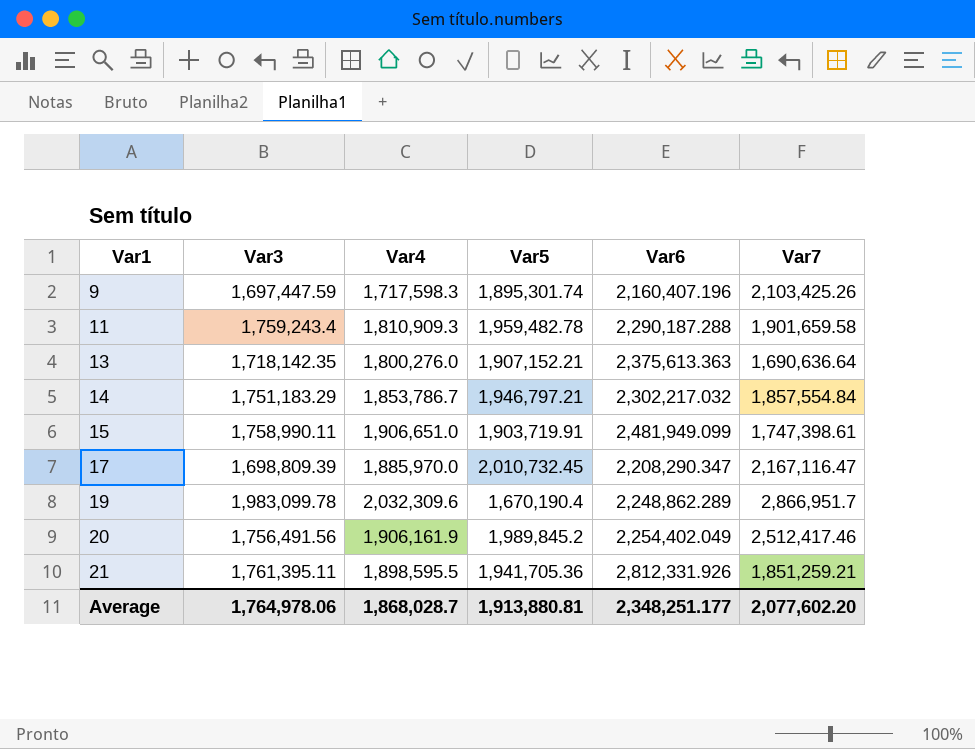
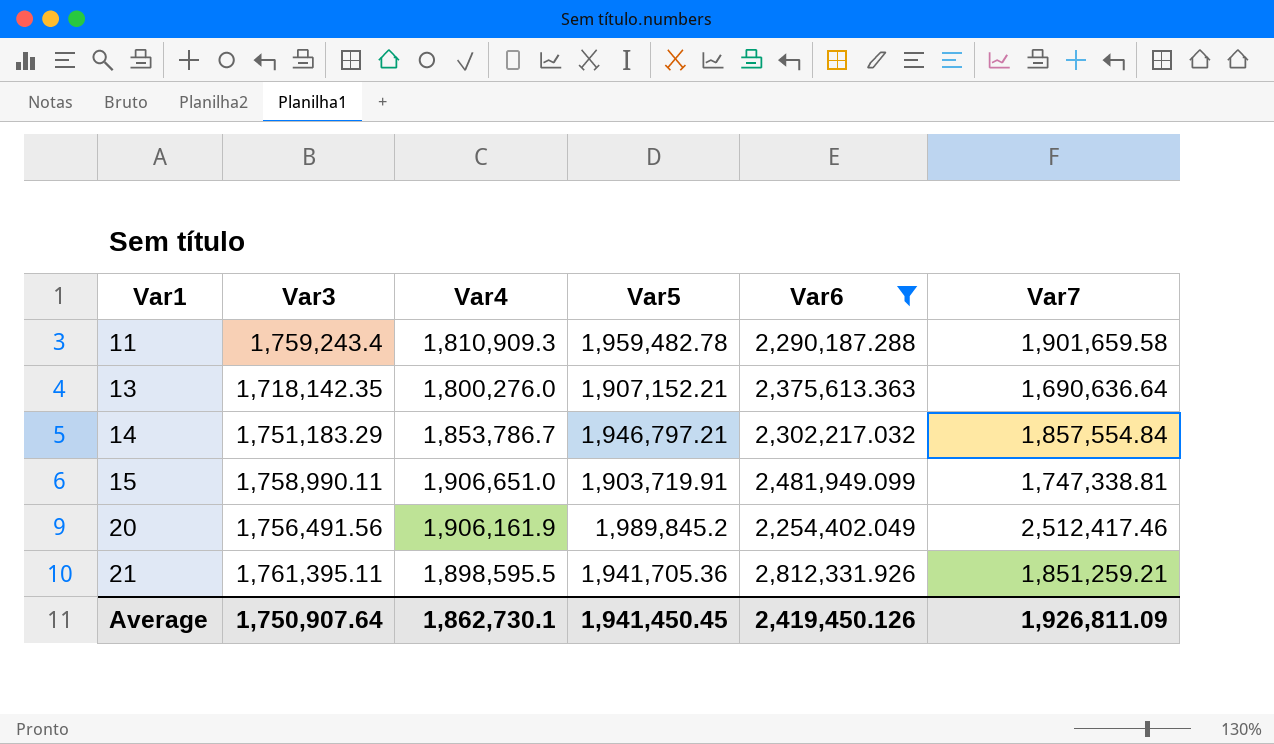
filter: none -> Var6 >= 2,254,402.049
15 | Var7: 1,747,398.61 -> 1,747,338.81
Average | Var3: 1,764,978.06 -> 1,750,907.64
Average | Var4: 1,868,028.7 -> 1,862,730.1
Average | Var5: 1,913,880.81 -> 1,941,450.45
Average | Var6: 2,348,251.177 -> 2,419,450.126
Average | Var7: 2,077,602.20 -> 1,926,811.09

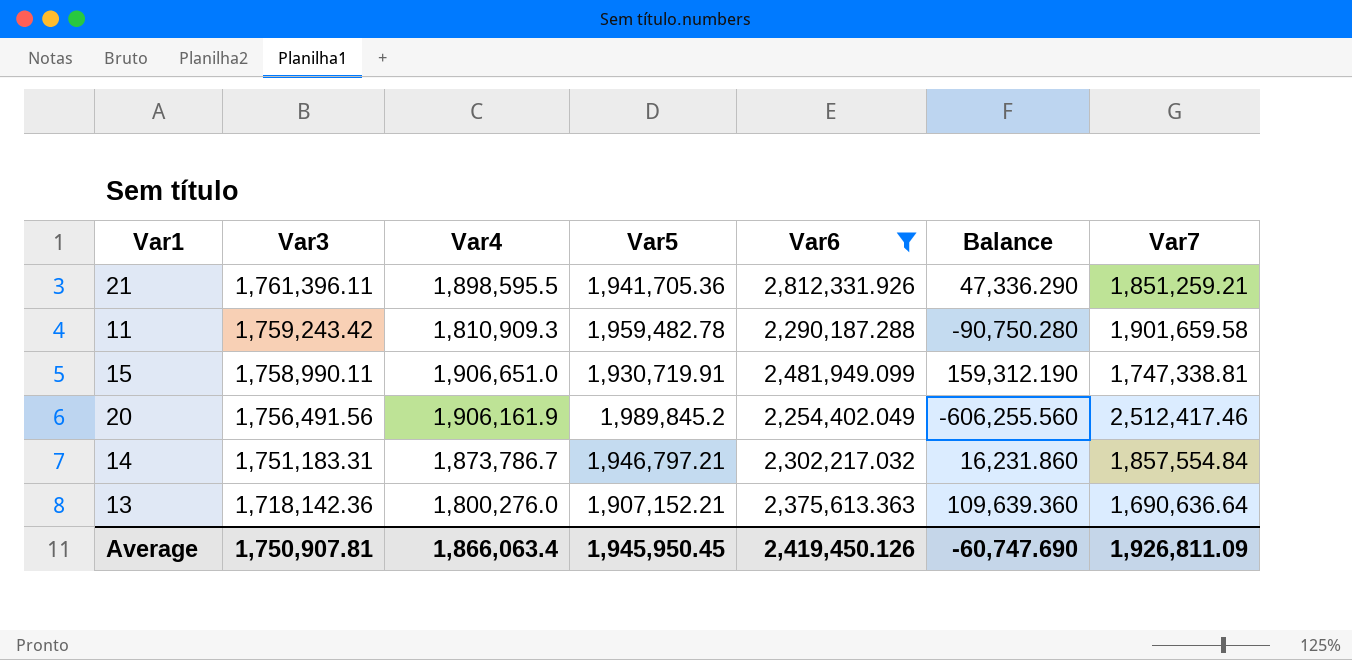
row order: Var1 ascending -> Var3 descending
column Balance | formula: none -> [Var4] - [Var7]
21 | Var3: 1,761,395.11 -> 1,761,396.11
11 | Var3: 1,759,243.4 -> 1,759,243.42
15 | Var5: 1,903,719.91 -> 1,930,719.91
14 | Var3: 1,751,183.29 -> 1,751,183.31
14 | Var4: 1,853,786.7 -> 1,873,786.7
13 | Var3: 1,718,142.35 -> 1,718,142.36
Average | Var3: 1,750,907.64 -> 1,750,907.81
Average | Var4: 1,862,730.1 -> 1,866,063.4
Average | Var5: 1,941,450.45 -> 1,945,950.45

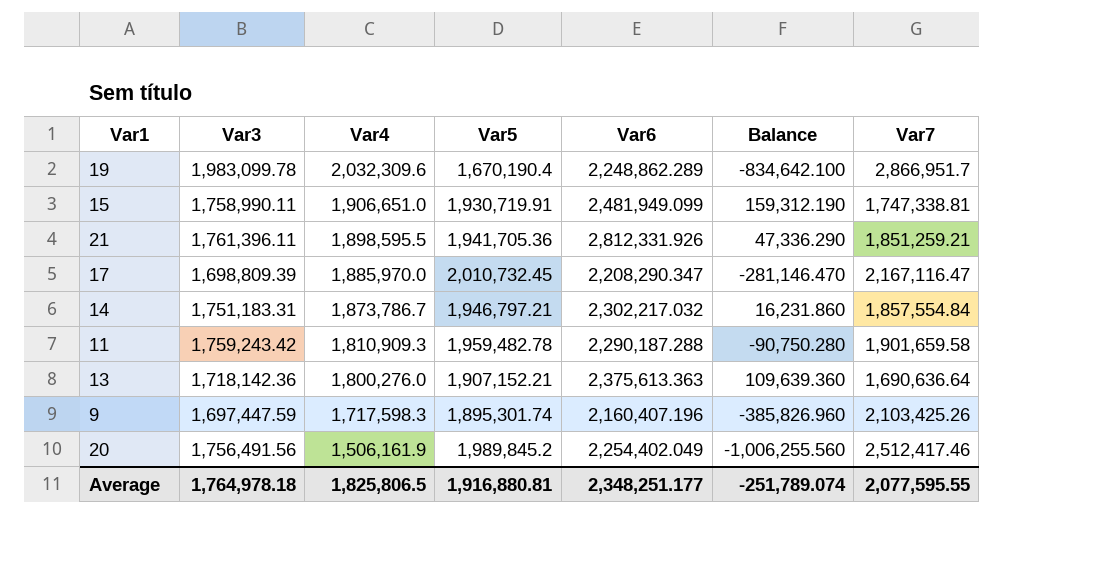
filter: Var6 >= 2,254,402.049 -> none
row order: Var3 descending -> Var4 descending
20 | Var4: 1,906,161.9 -> 1,506,161.9
20 | Balance: -606,255.560 -> -1,006,255.560
Average | Var3: 1,750,907.81 -> 1,764,978.18
Average | Var4: 1,866,063.4 -> 1,825,806.5
Average | Var5: 1,945,950.45 -> 1,916,880.81
Average | Var6: 2,419,450.126 -> 2,348,251.177
Average | Balance: -60,747.690 -> -251,789.074
Average | Var7: 1,926,811.09 -> 2,077,595.55

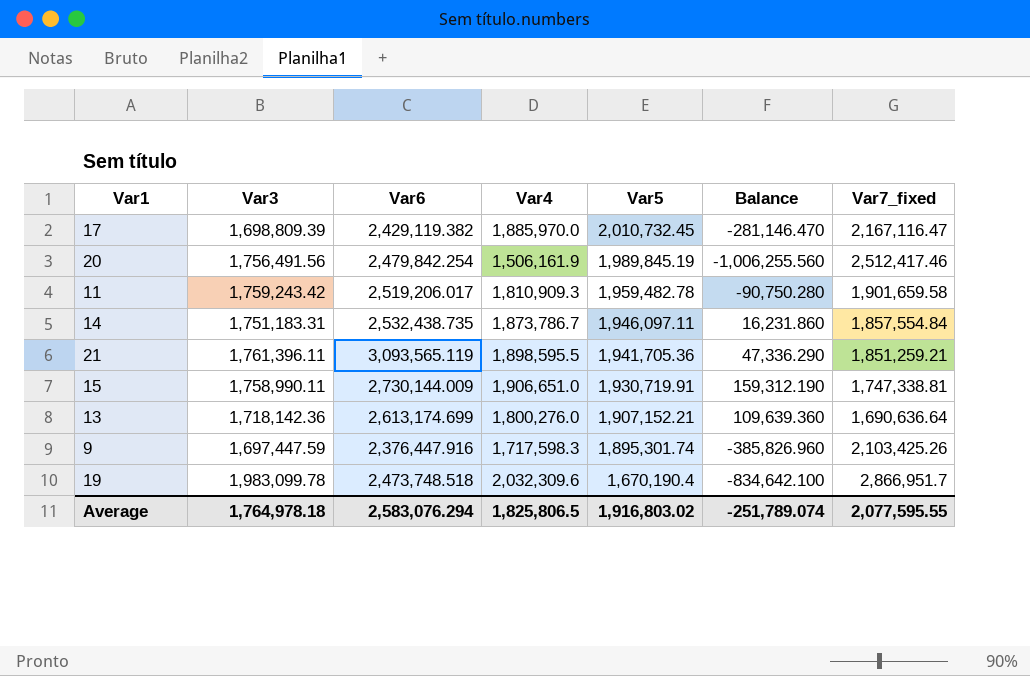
row order: Var4 descending -> Var5 descending
column Var6 | position: 5 -> 3
column name: Var7 -> Var7_fixed
17 | Var6: 2,208,290.347 -> 2,429,119.382
20 | Var6: 2,254,402.049 -> 2,479,842.254
20 | Var5: 1,989,845.2 -> 1,989,845.19
11 | Var6: 2,290,187.288 -> 2,519,206.017
14 | Var6: 2,302,217.032 -> 2,532,438.735
14 | Var5: 1,946,797.21 -> 1,946,097.11
21 | Var6: 2,812,331.926 -> 3,093,565.119
15 | Var6: 2,481,949.099 -> 2,730,144.009
13 | Var6: 2,375,613.363 -> 2,613,174.699
9 | Var6: 2,160,407.196 -> 2,376,447.916
19 | Var6: 2,248,862.289 -> 2,473,748.518
Average | Var6: 2,348,251.177 -> 2,583,076.294
Average | Var5: 1,916,880.81 -> 1,916,803.02

